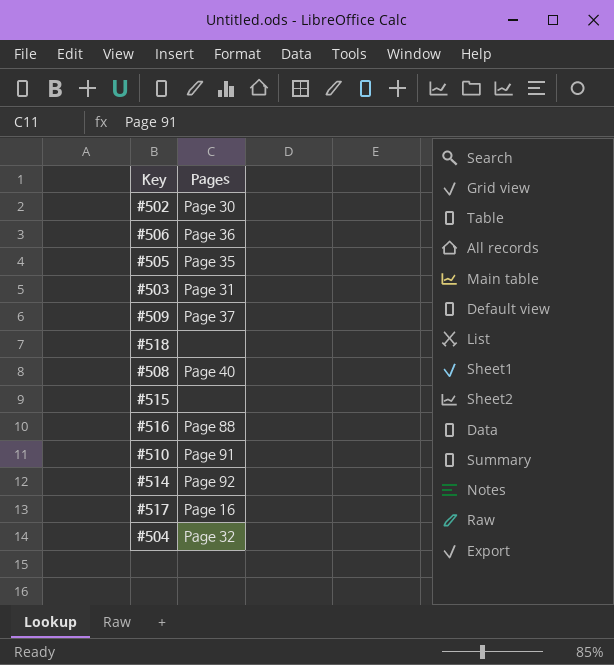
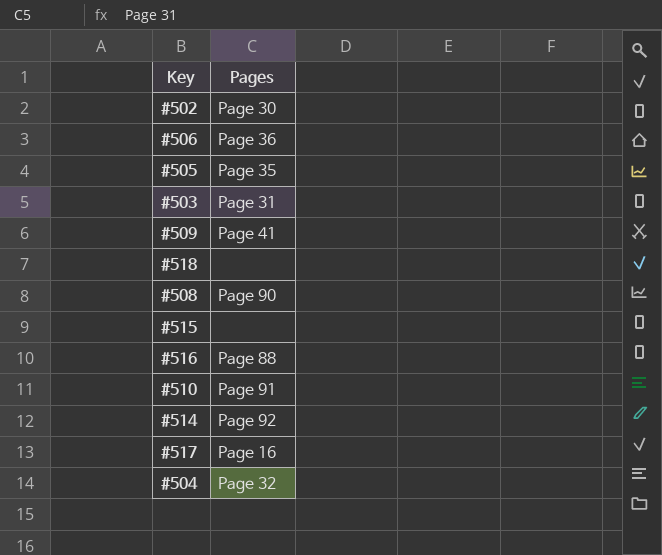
#509 | Pages: Page 37 -> Page 41
#508 | Pages: Page 40 -> Page 90

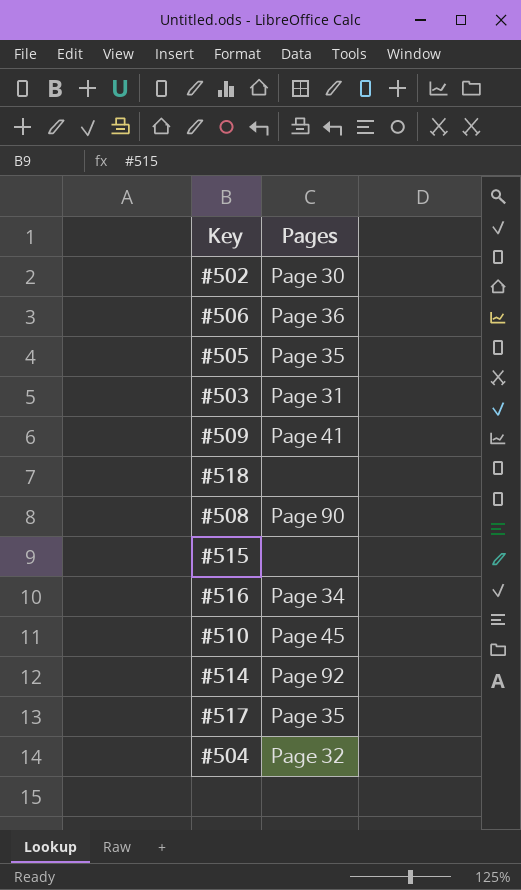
#516 | Pages: Page 88 -> Page 34
#510 | Pages: Page 91 -> Page 45
#517 | Pages: Page 16 -> Page 35

